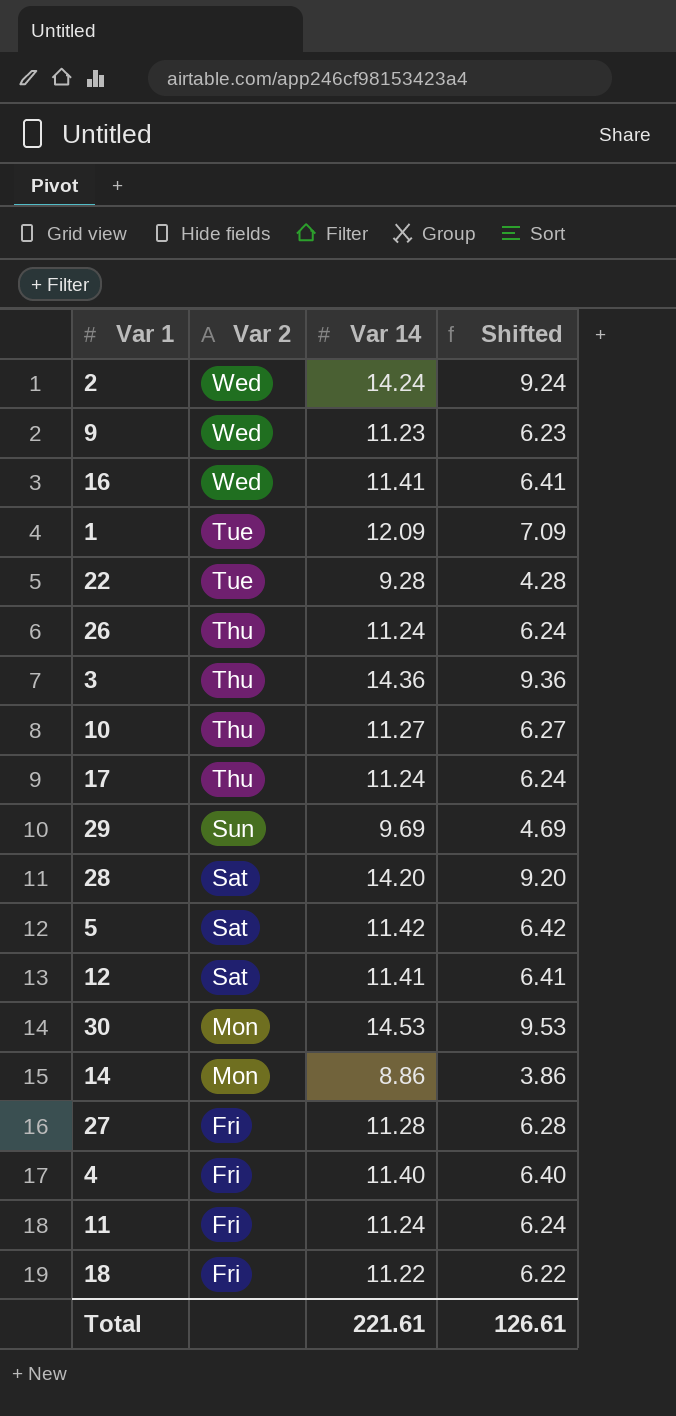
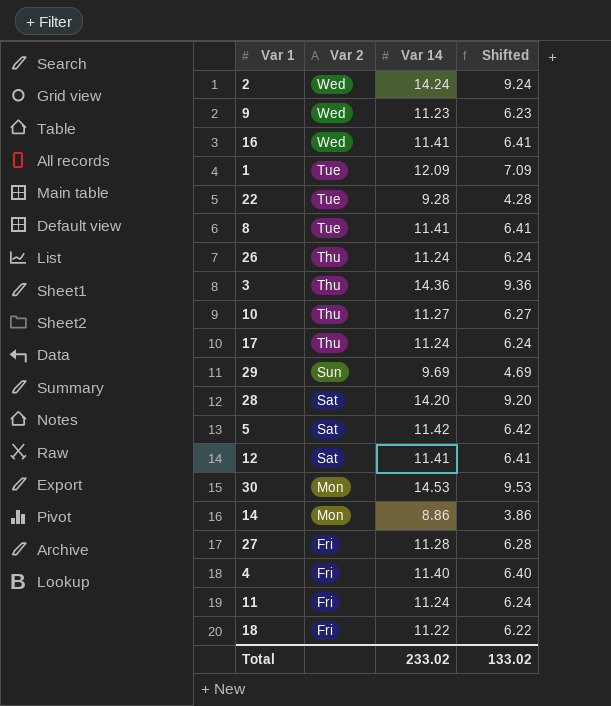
row 8: none -> Tue | 11.41 | 6.41
Total | Var 14: 221.61 -> 233.02
Total | Shifted: 126.61 -> 133.02

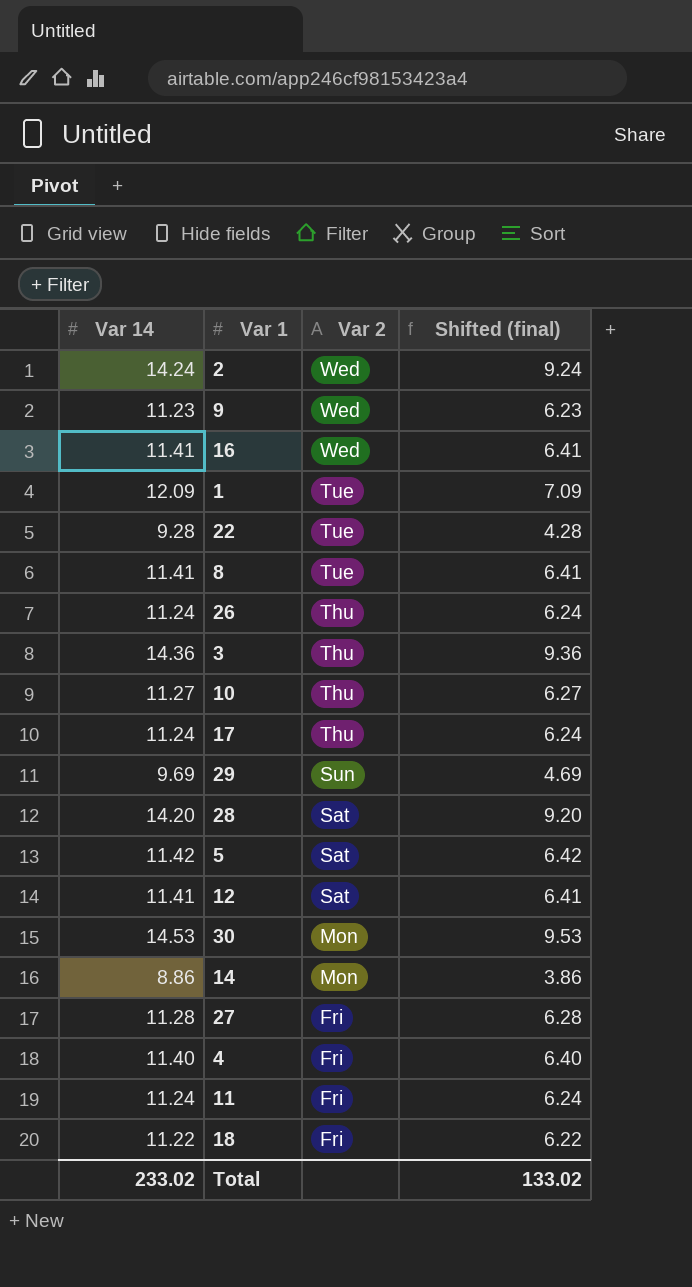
column Var 14 | position: 3 -> 1
column name: Shifted -> Shifted (final)

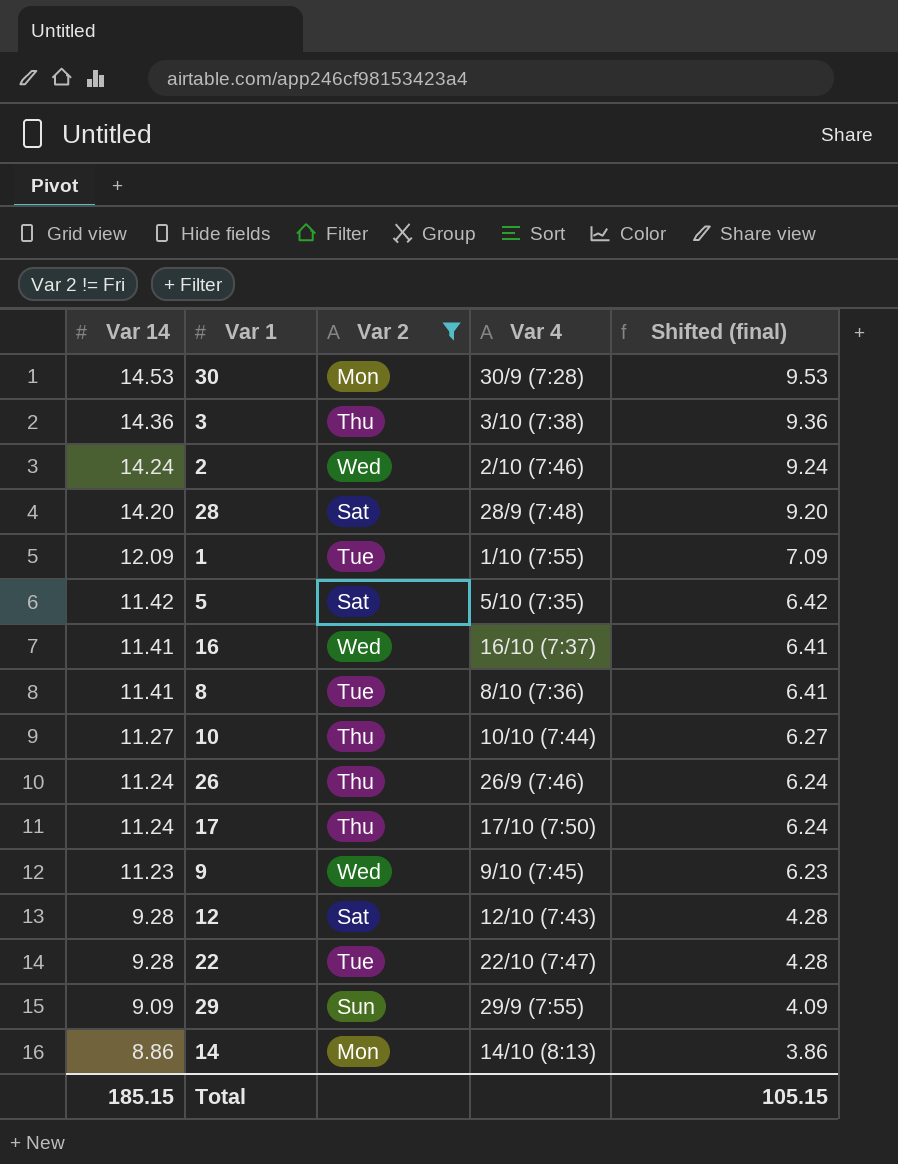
filter: none -> Var 2 != Fri
row order: Var 2 descending -> Var 14 descending
column Var 4 | position: none -> 4
12 | Var 14: 11.41 -> 9.28
12 | Shifted (final): 6.41 -> 4.28
29 | Var 14: 9.69 -> 9.09
29 | Shifted (final): 4.69 -> 4.09
Total | Var 14: 233.02 -> 185.15
Total | Shifted (final): 133.02 -> 105.15

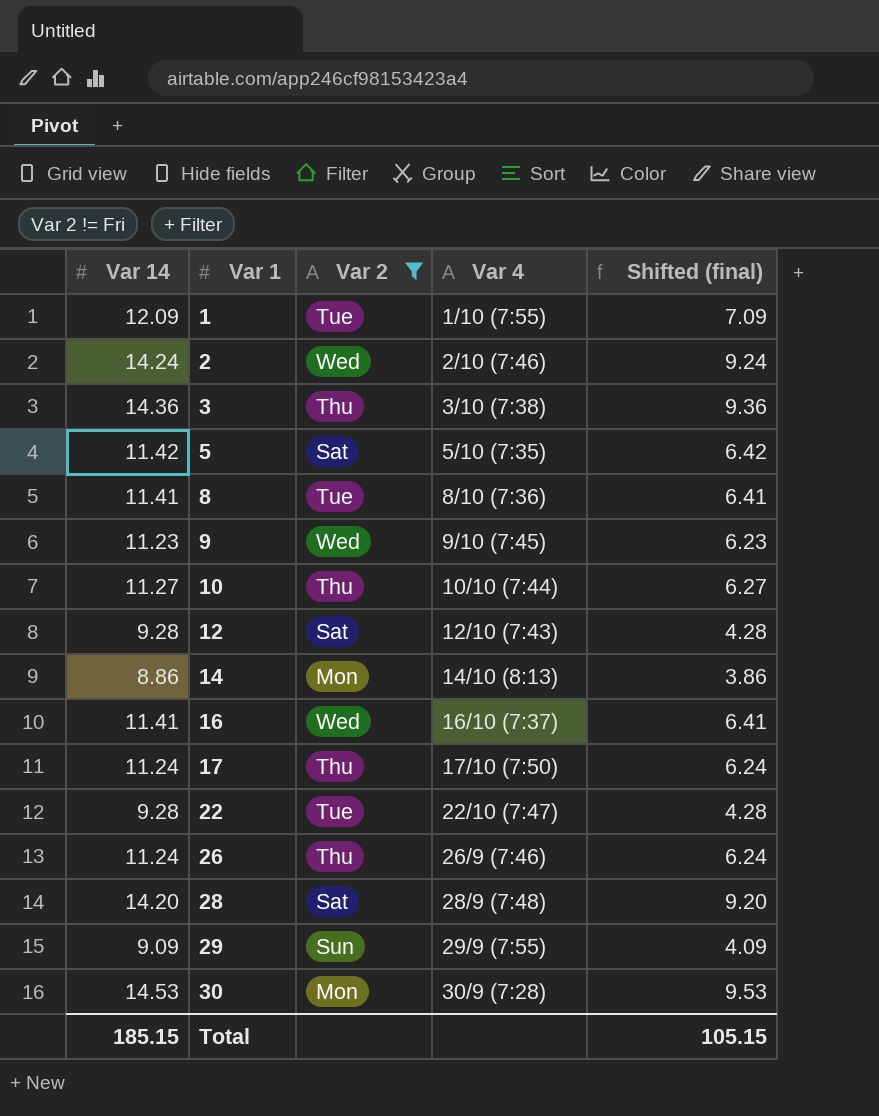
row order: Var 14 descending -> Var 1 ascending

